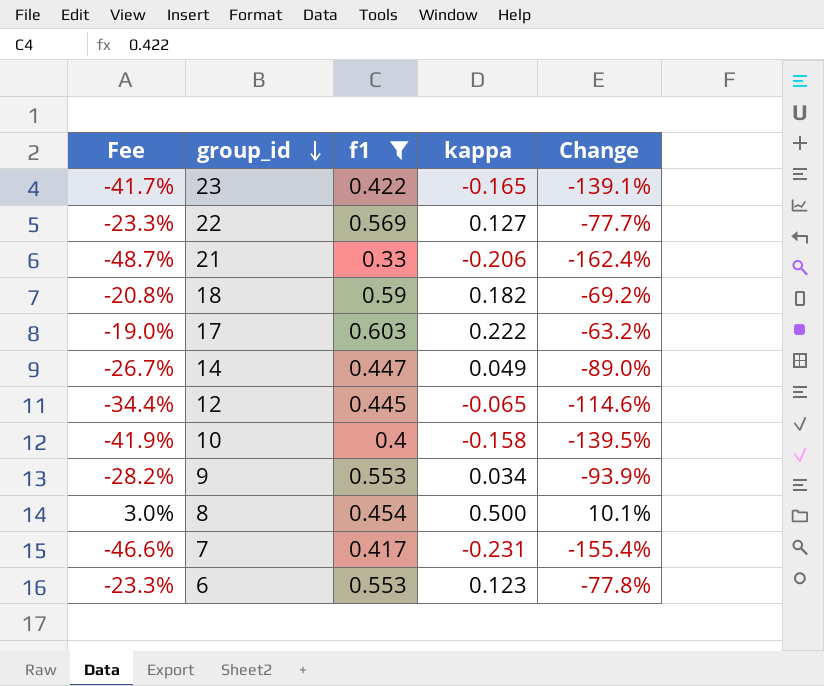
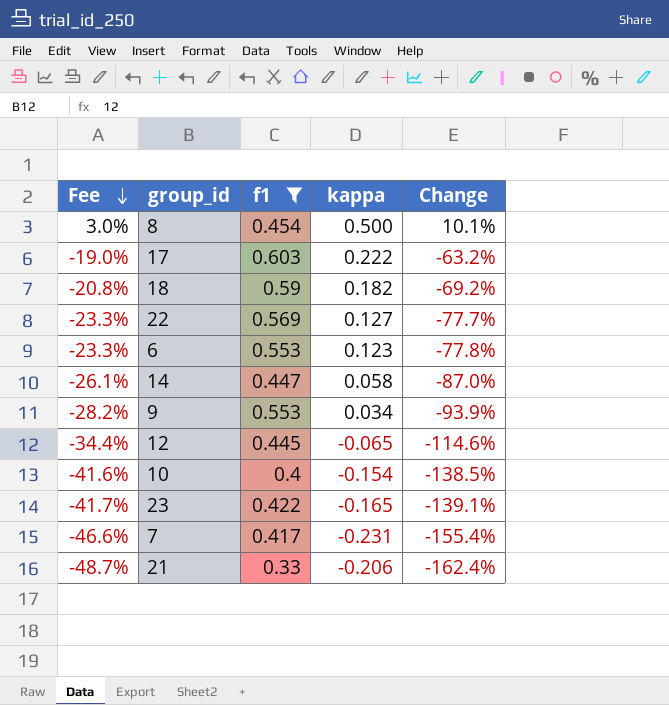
row order: group_id descending -> Fee descending
14 | Fee: -26.7% -> -26.1%
14 | kappa: 0.049 -> 0.058
14 | Change: -89.0% -> -87.0%
10 | Fee: -41.9% -> -41.6%
10 | kappa: -0.158 -> -0.154
10 | Change: -139.5% -> -138.5%

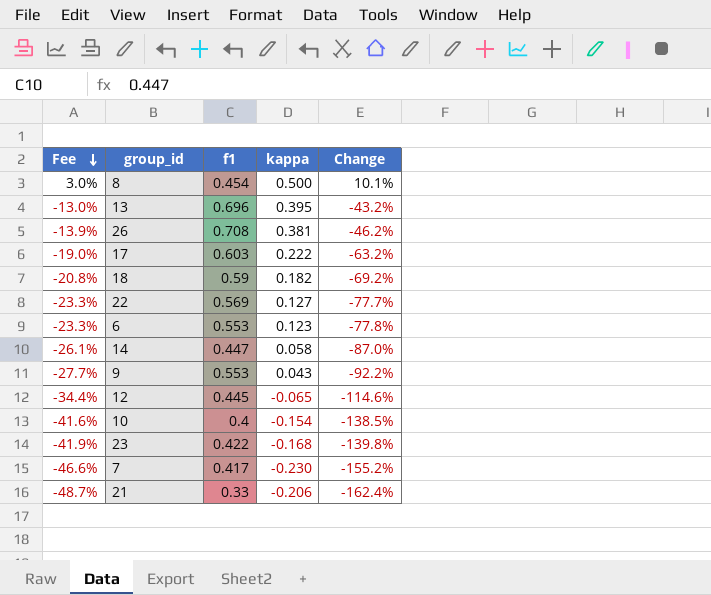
filter: f1 <= 0.603 -> none
9 | Fee: -28.2% -> -27.7%
9 | kappa: 0.034 -> 0.043
9 | Change: -93.9% -> -92.2%
23 | Fee: -41.7% -> -41.9%
23 | kappa: -0.165 -> -0.168
23 | Change: -139.1% -> -139.8%
7 | kappa: -0.231 -> -0.230
7 | Change: -155.4% -> -155.2%

